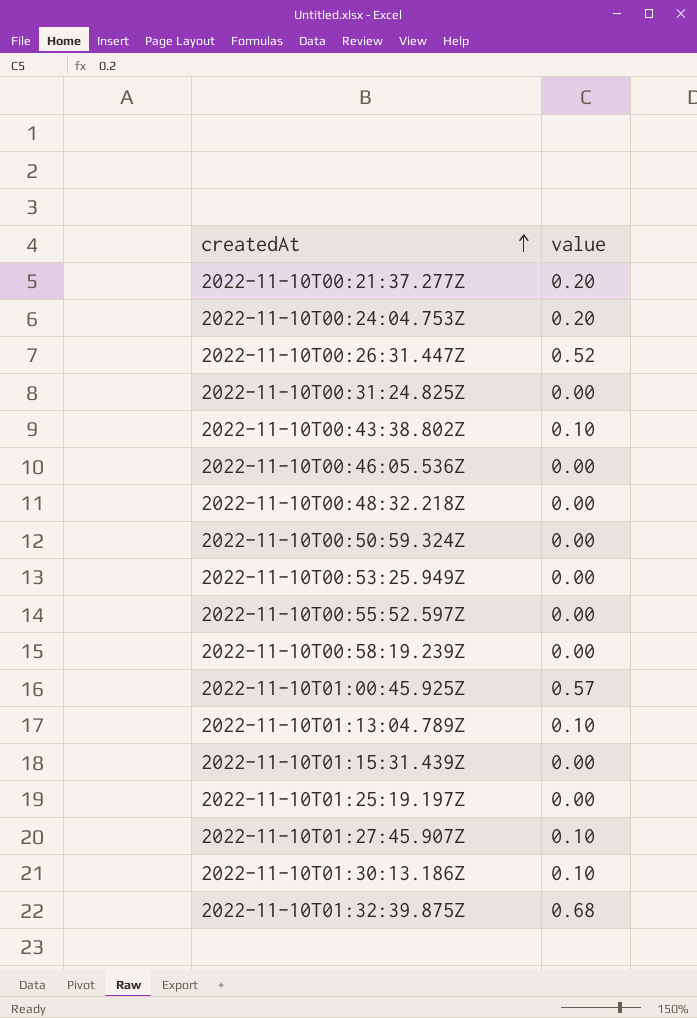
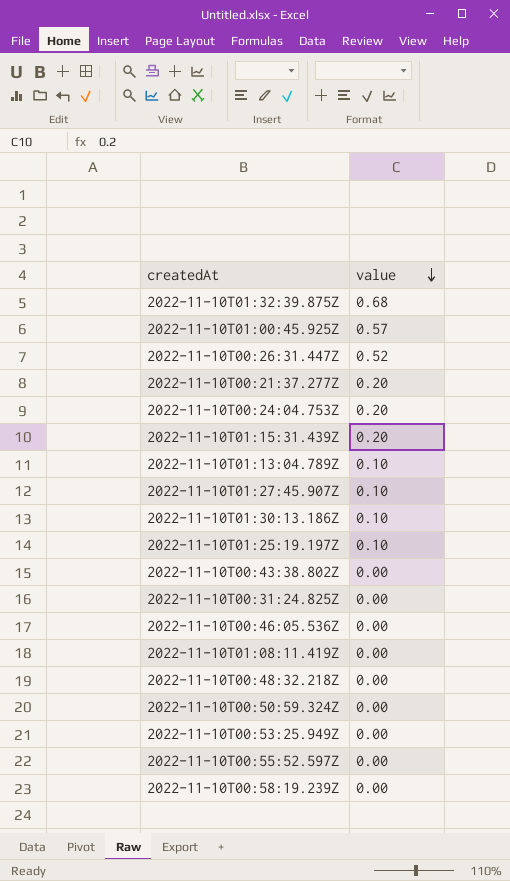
row order: createdAt ascending -> value descending
2022-11-10T01:15:31.439Z | value: 0.00 -> 0.20
2022-11-10T01:25:19.197Z | value: 0.00 -> 0.10
2022-11-10T00:43:38.802Z | value: 0.10 -> 0.00
row 2022-11-10T01:08:11.419Z: none -> 0.00

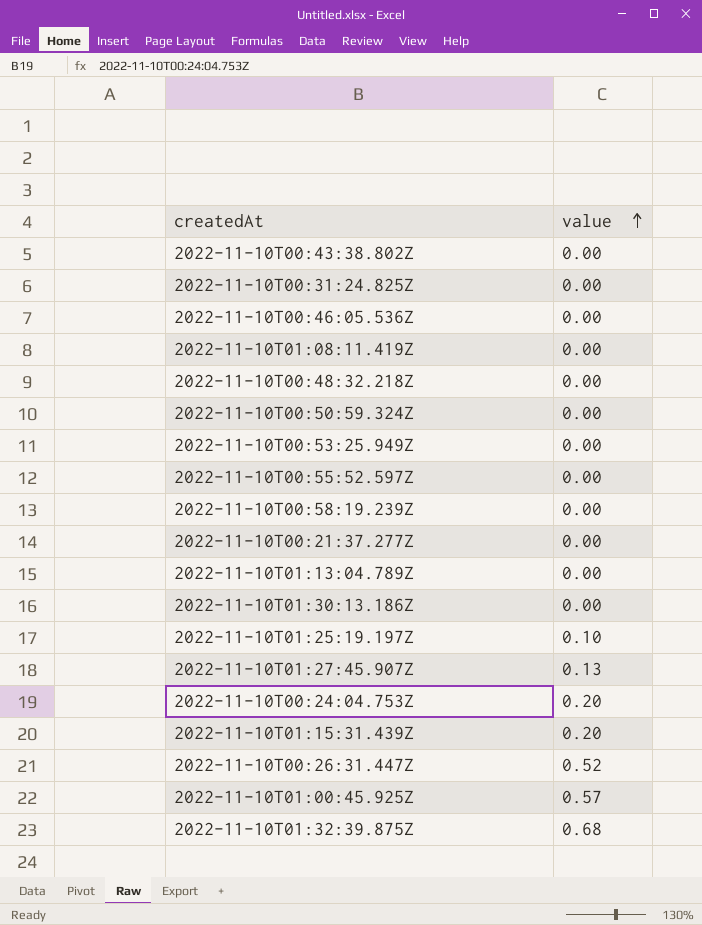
row order: value descending -> value ascending
2022-11-10T00:21:37.277Z | value: 0.20 -> 0.00
2022-11-10T01:13:04.789Z | value: 0.10 -> 0.00
2022-11-10T01:30:13.186Z | value: 0.10 -> 0.00
2022-11-10T01:27:45.907Z | value: 0.10 -> 0.13

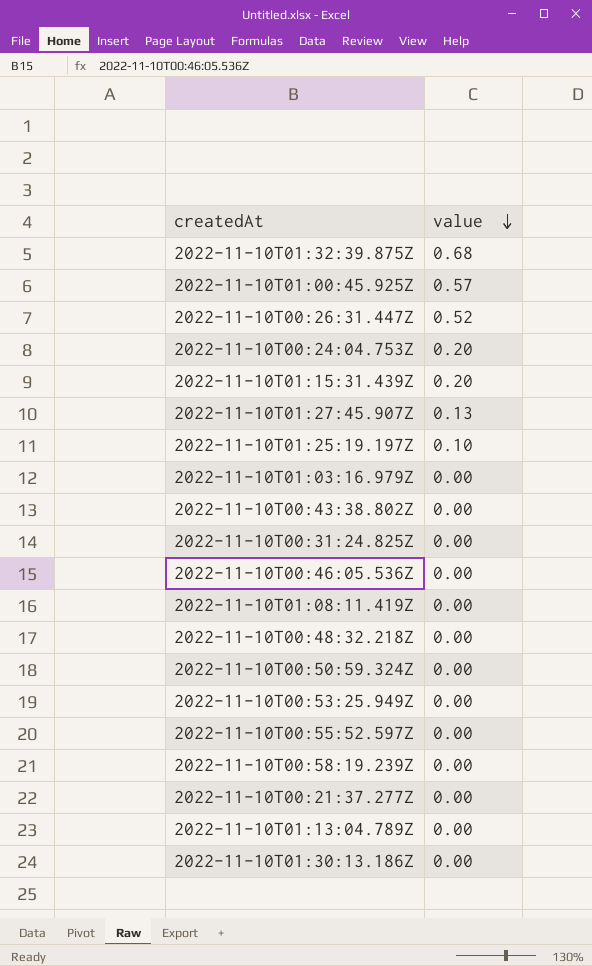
row order: value ascending -> value descending
row 2022-11-10T01:03:16.979Z: none -> 0.00

